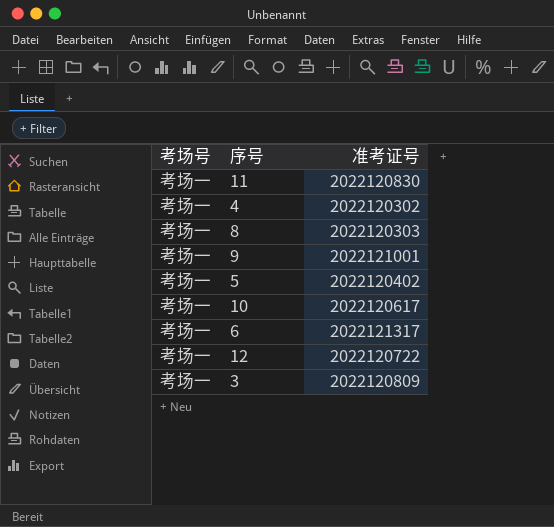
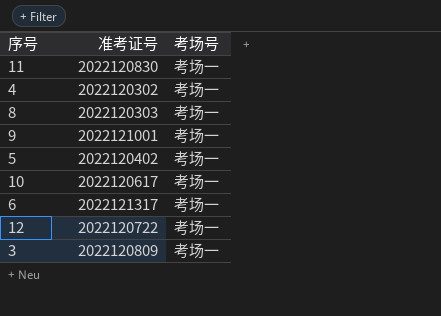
column 考场号 | position: 1 -> 3

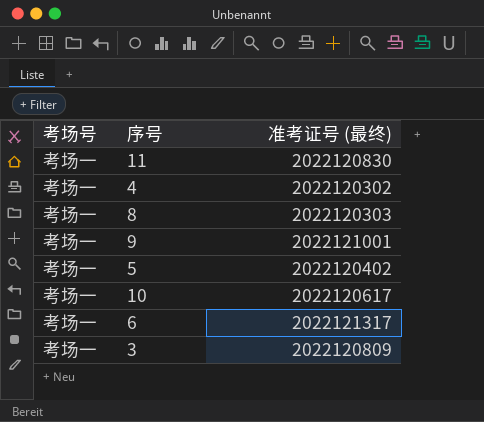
column 考场号 | position: 3 -> 1
column name: 准考证号 -> 准考证号 (最终)
row 12: 2022120722 | 考场一 -> none

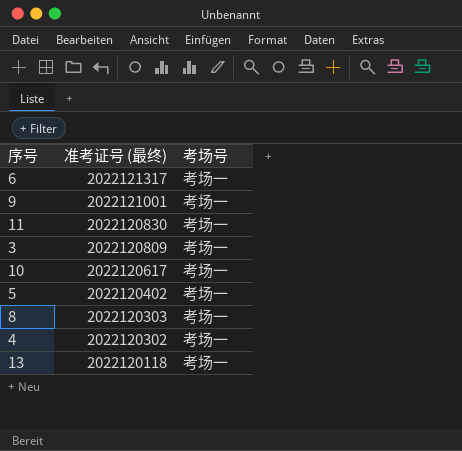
row order: none -> 准考证号 (最终) descending
column 考场号 | position: 1 -> 3
row 13: none -> 2022120118 | 考场一

